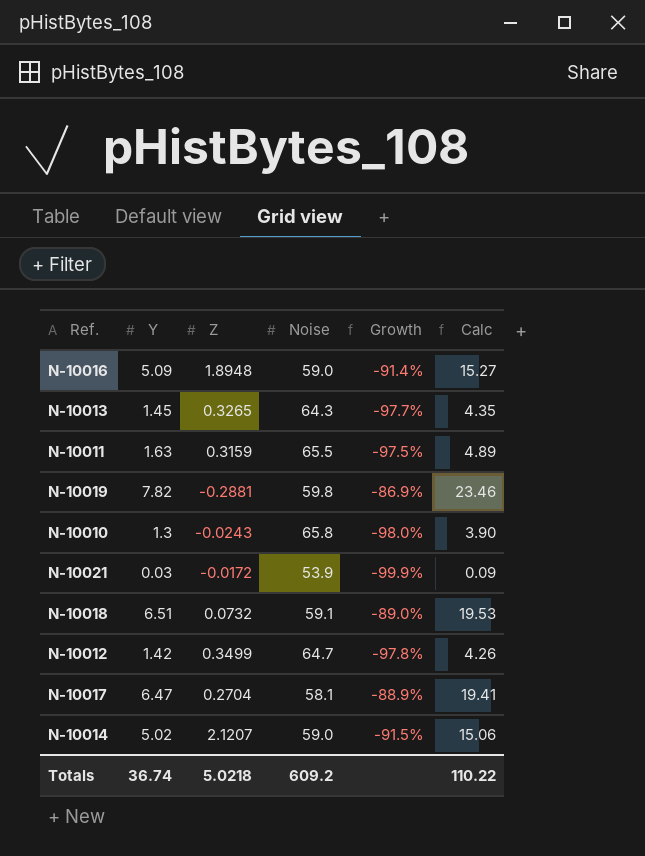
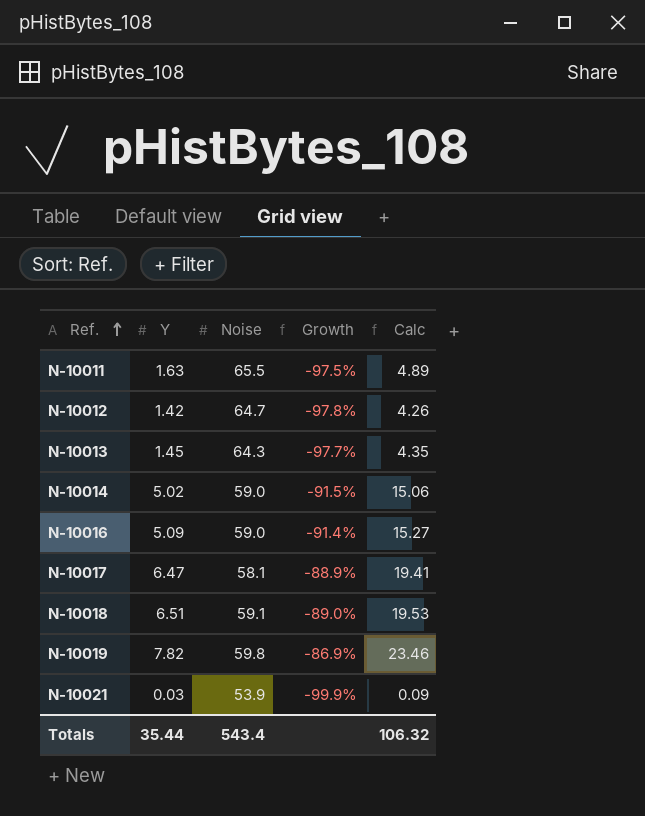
row order: none -> Ref. ascending
column Z | position: 3 -> none
row N-10010: 1.3 | -0.0243 | 65.8 | -98.0% | 3.90 -> none
Totals | Y: 36.74 -> 35.44
Totals | Noise: 609.2 -> 543.4
Totals | Calc: 110.22 -> 106.32

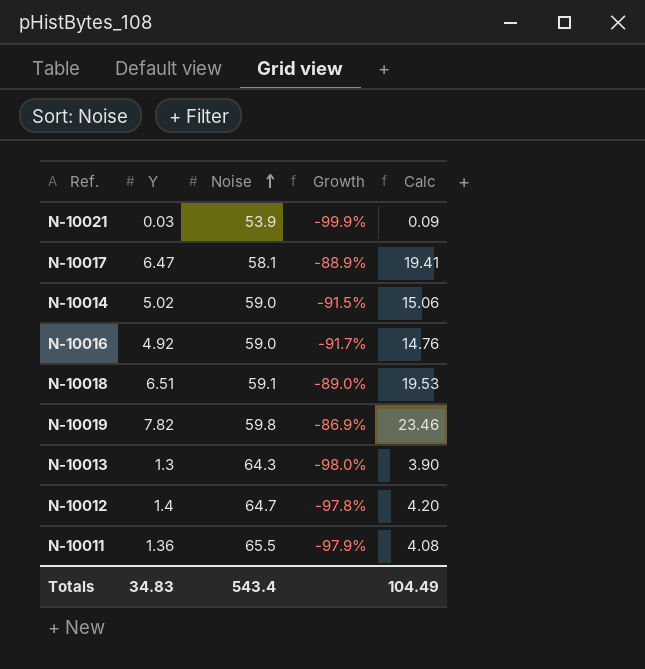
row order: Ref. ascending -> Noise ascending
N-10016 | Y: 5.09 -> 4.92
N-10016 | Growth: -91.4% -> -91.7%
N-10016 | Calc: 15.27 -> 14.76
N-10013 | Y: 1.45 -> 1.3
N-10013 | Growth: -97.7% -> -98.0%
N-10013 | Calc: 4.35 -> 3.90
N-10012 | Y: 1.42 -> 1.4
N-10012 | Calc: 4.26 -> 4.20
N-10011 | Y: 1.63 -> 1.36
N-10011 | Growth: -97.5% -> -97.9%
N-10011 | Calc: 4.89 -> 4.08
Totals | Y: 35.44 -> 34.83
Totals | Calc: 106.32 -> 104.49

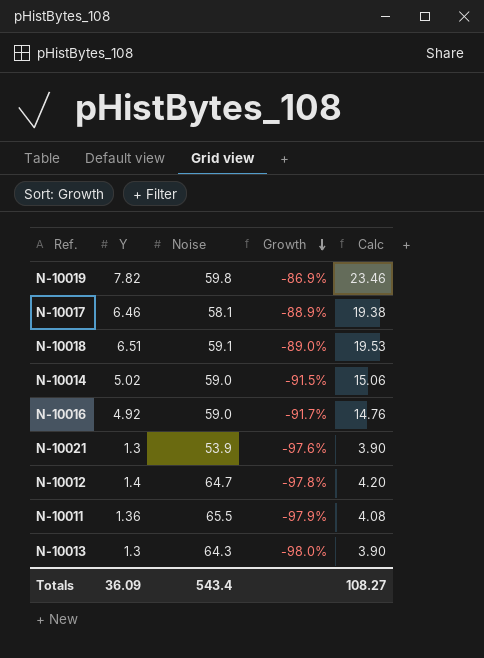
row order: Noise ascending -> Growth descending
N-10017 | Y: 6.47 -> 6.46
N-10017 | Calc: 19.41 -> 19.38
N-10021 | Y: 0.03 -> 1.3
N-10021 | Growth: -99.9% -> -97.6%
N-10021 | Calc: 0.09 -> 3.90
Totals | Y: 34.83 -> 36.09
Totals | Calc: 104.49 -> 108.27

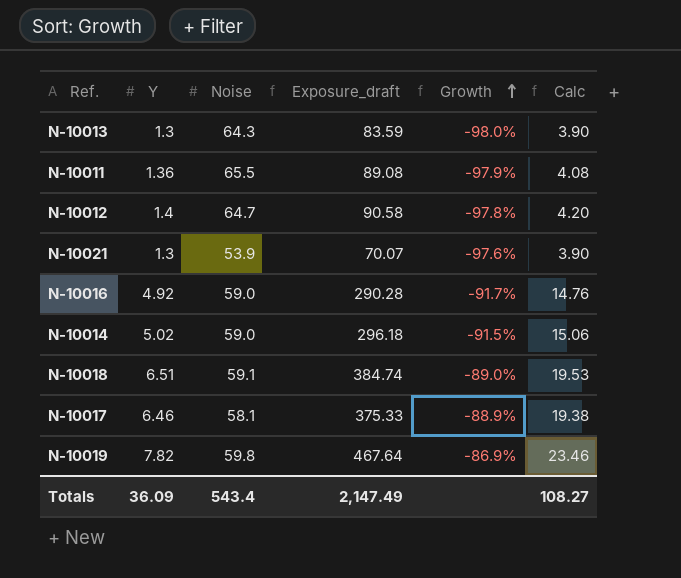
row order: Growth descending -> Growth ascending
column Exposure_draft | formula: none -> [Y] * [Noise]

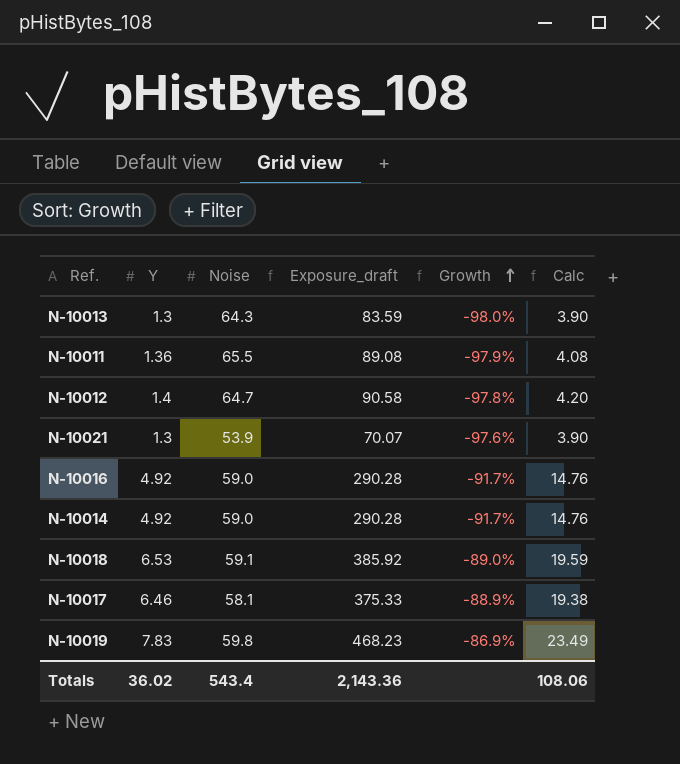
N-10014 | Y: 5.02 -> 4.92
N-10014 | Exposure_draft: 296.18 -> 290.28
N-10014 | Growth: -91.5% -> -91.7%
N-10014 | Calc: 15.06 -> 14.76
N-10018 | Y: 6.51 -> 6.53
N-10018 | Exposure_draft: 384.74 -> 385.92
N-10018 | Calc: 19.53 -> 19.59
N-10019 | Y: 7.82 -> 7.83
N-10019 | Exposure_draft: 467.64 -> 468.23
N-10019 | Calc: 23.46 -> 23.49
Totals | Y: 36.09 -> 36.02
Totals | Exposure_draft: 2,147.49 -> 2,143.36
Totals | Calc: 108.27 -> 108.06

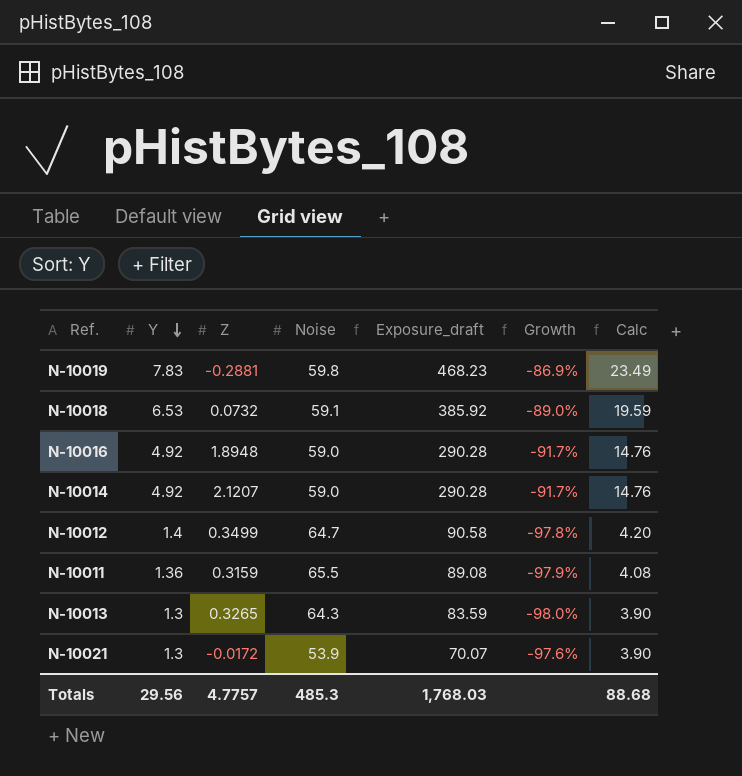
row order: Growth ascending -> Y descending
column Z | position: none -> 3
row N-10017: 6.46 | 58.1 | 375.33 | -88.9% | 19.38 -> none
Totals | Y: 36.02 -> 29.56
Totals | Noise: 543.4 -> 485.3
Totals | Exposure_draft: 2,143.36 -> 1,768.03
Totals | Calc: 108.06 -> 88.68

